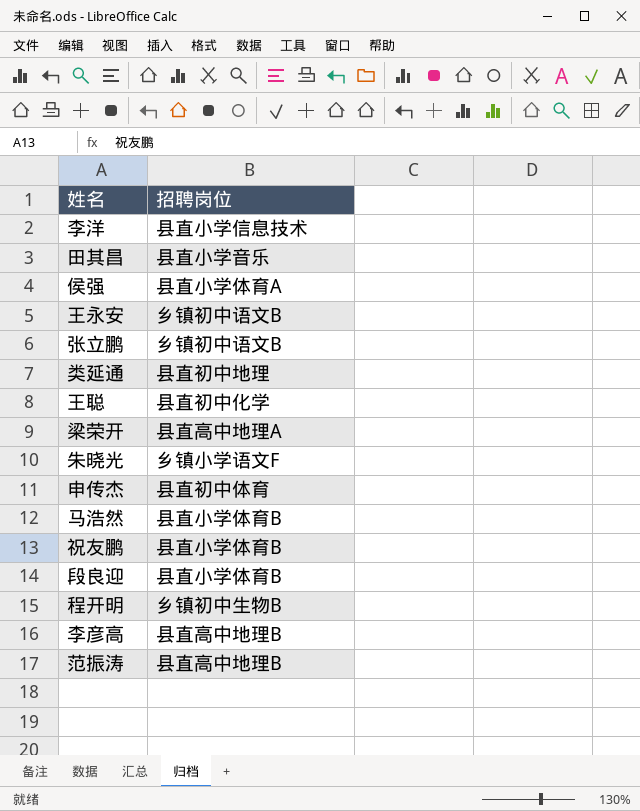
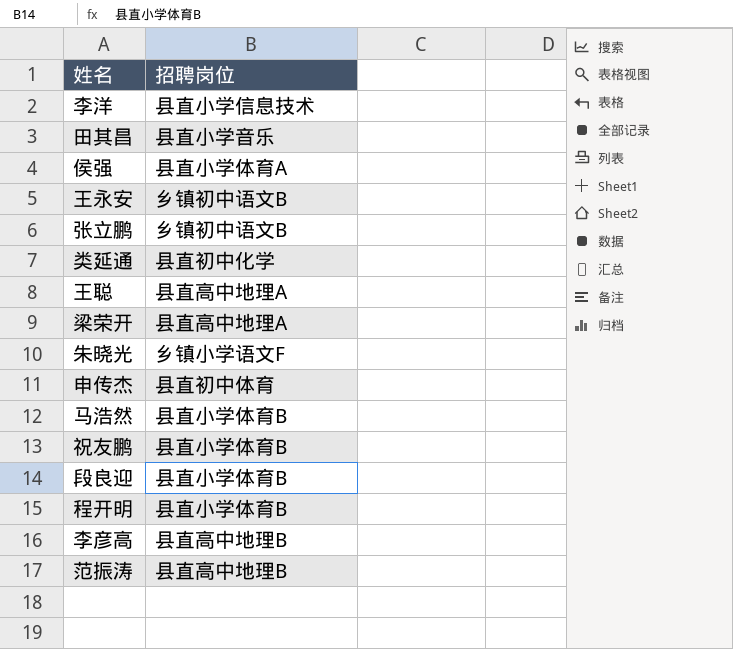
类延通 | 招聘岗位: 县直初中地理 -> 县直初中化学
王聪 | 招聘岗位: 县直初中化学 -> 县直高中地理A
程开明 | 招聘岗位: 乡镇初中生物B -> 县直小学体育B

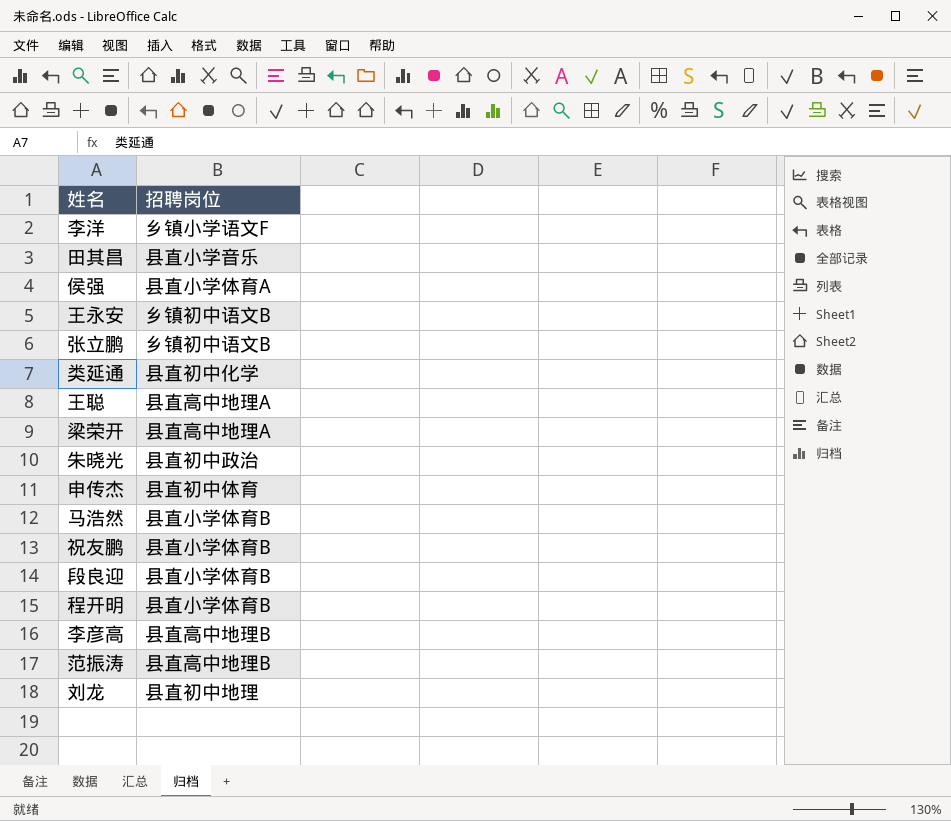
李洋 | 招聘岗位: 县直小学信息技术 -> 乡镇小学语文F
朱晓光 | 招聘岗位: 乡镇小学语文F -> 县直初中政治
row 刘龙: none -> 县直初中地理

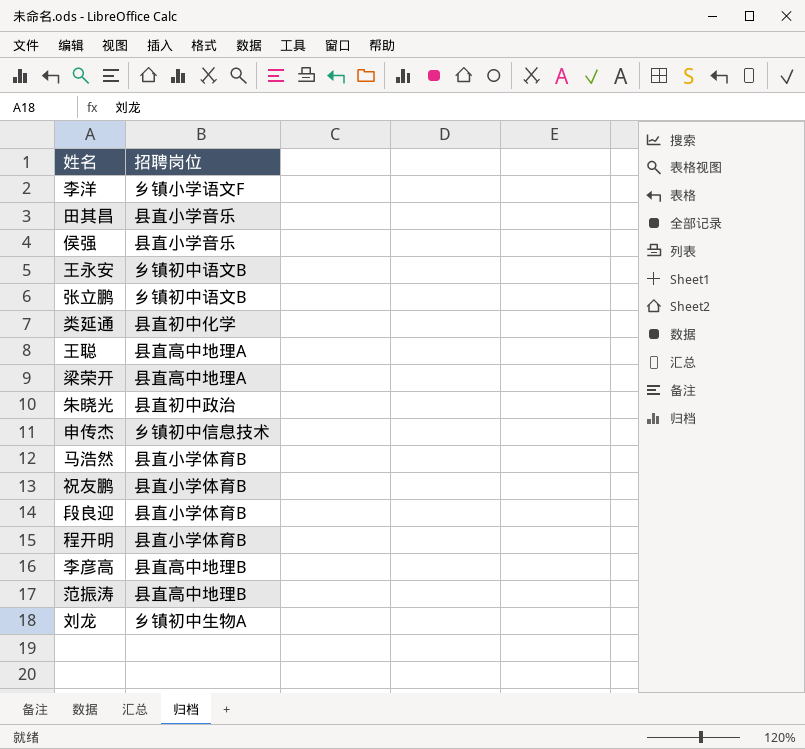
侯强 | 招聘岗位: 县直小学体育A -> 县直小学音乐
申传杰 | 招聘岗位: 县直初中体育 -> 乡镇初中信息技术
刘龙 | 招聘岗位: 县直初中地理 -> 乡镇初中生物A

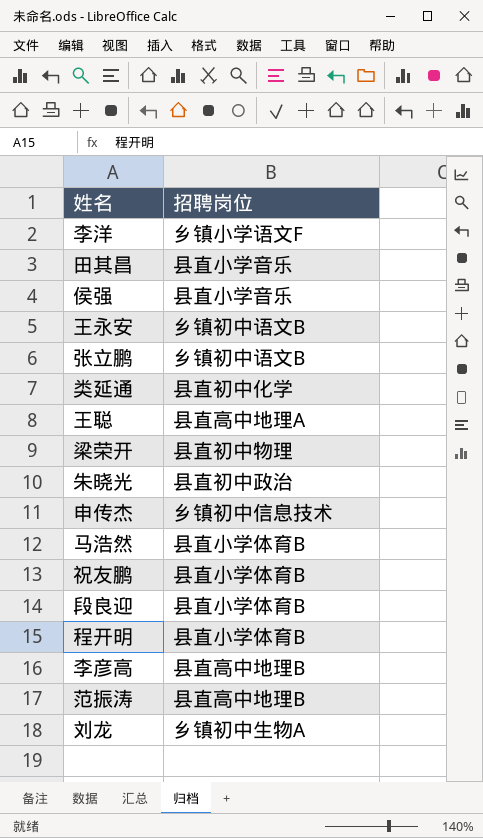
梁荣开 | 招聘岗位: 县直高中地理A -> 县直初中物理

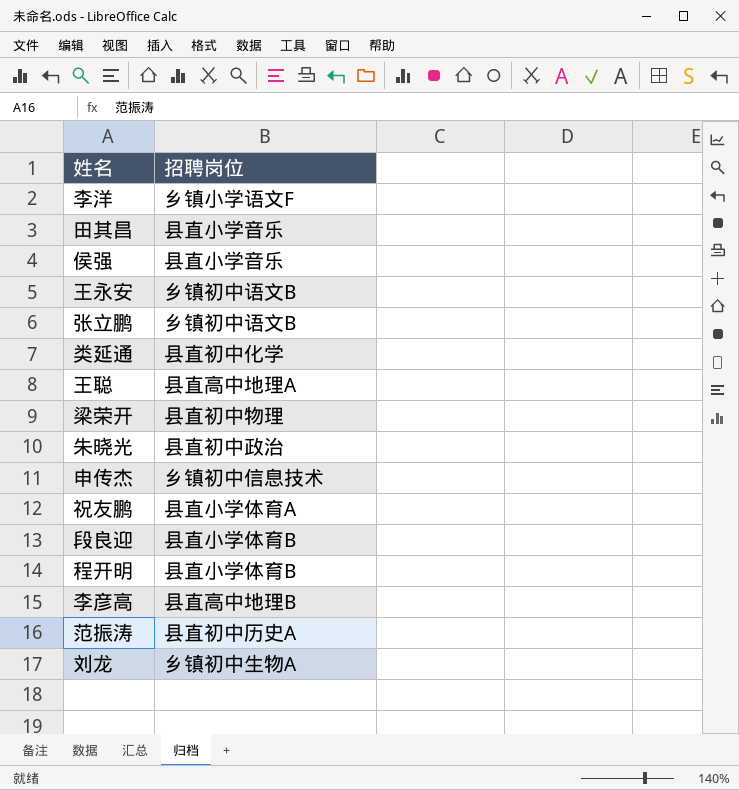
row 马浩然: 县直小学体育B -> none
祝友鹏 | 招聘岗位: 县直小学体育B -> 县直小学体育A
范振涛 | 招聘岗位: 县直高中地理B -> 县直初中历史A

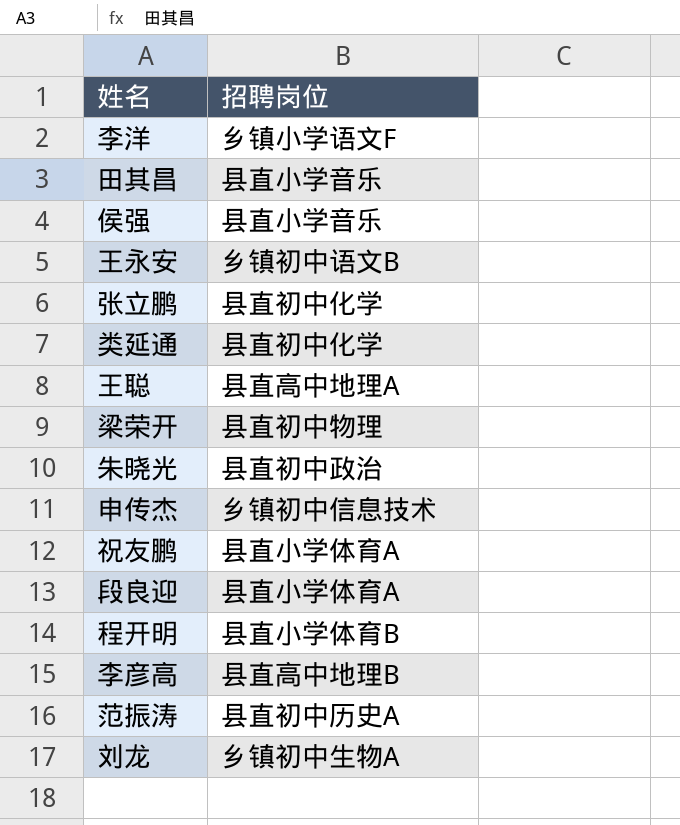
张立鹏 | 招聘岗位: 乡镇初中语文B -> 县直初中化学
段良迎 | 招聘岗位: 县直小学体育B -> 县直小学体育A

